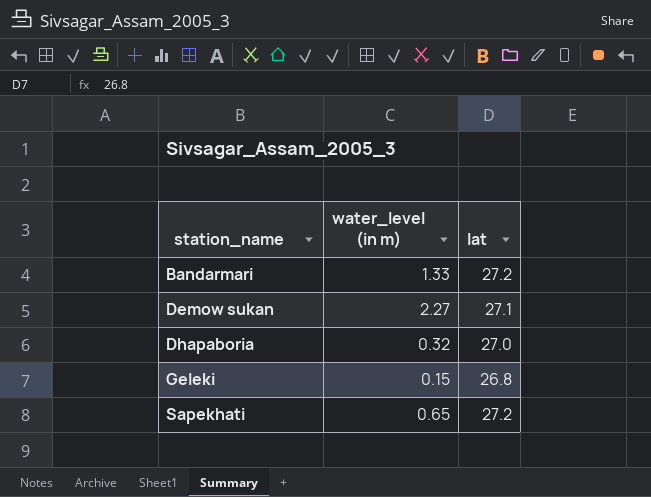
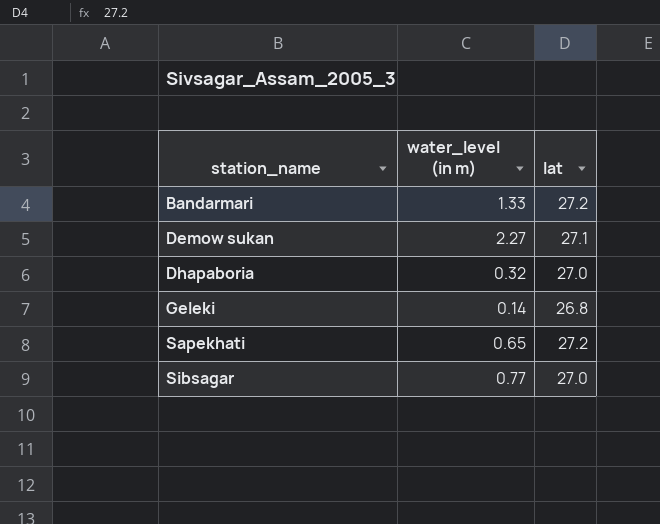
Geleki | water_level (in m): 0.15 -> 0.14
row Sibsagar: none -> 0.77 | 27.0

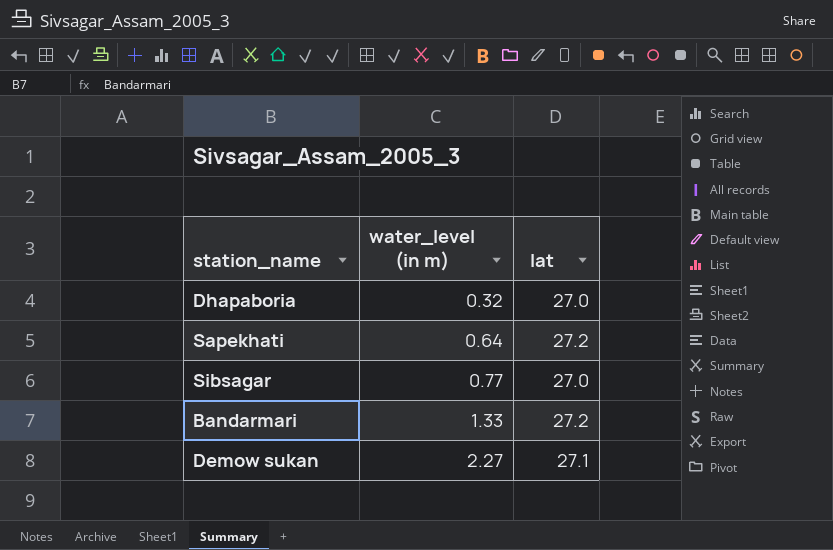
row order: station_name ascending -> water_level (in m) ascending
row Geleki: 0.14 | 26.8 -> none
Sapekhati | water_level (in m): 0.65 -> 0.64

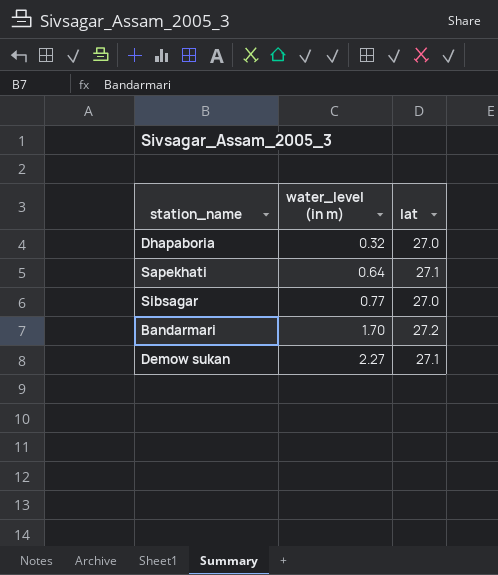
Sapekhati | lat: 27.2 -> 27.1
Bandarmari | water_level (in m): 1.33 -> 1.70

